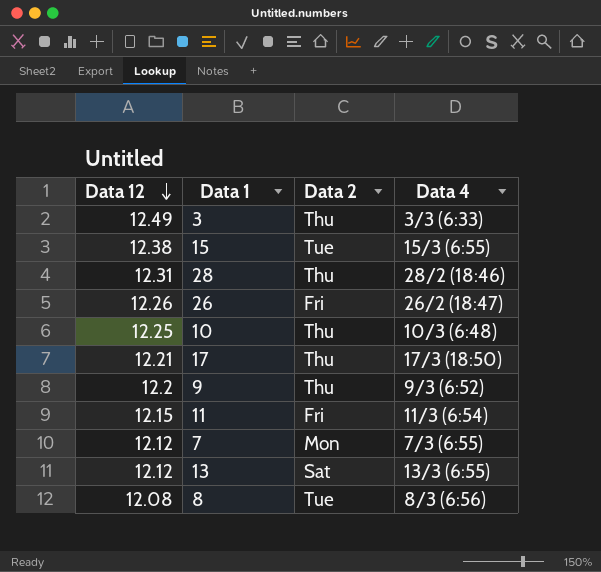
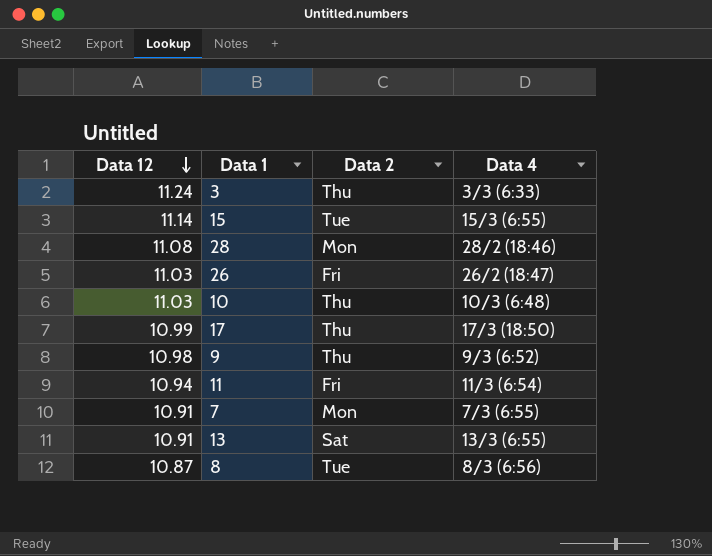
3 | Data 12: 12.49 -> 11.24
15 | Data 12: 12.38 -> 11.14
28 | Data 12: 12.31 -> 11.08
28 | Data 2: Thu -> Mon
26 | Data 12: 12.26 -> 11.03
10 | Data 12: 12.25 -> 11.03
17 | Data 12: 12.21 -> 10.99
9 | Data 12: 12.2 -> 10.98
11 | Data 12: 12.15 -> 10.94
7 | Data 12: 12.12 -> 10.91
13 | Data 12: 12.12 -> 10.91
8 | Data 12: 12.08 -> 10.87

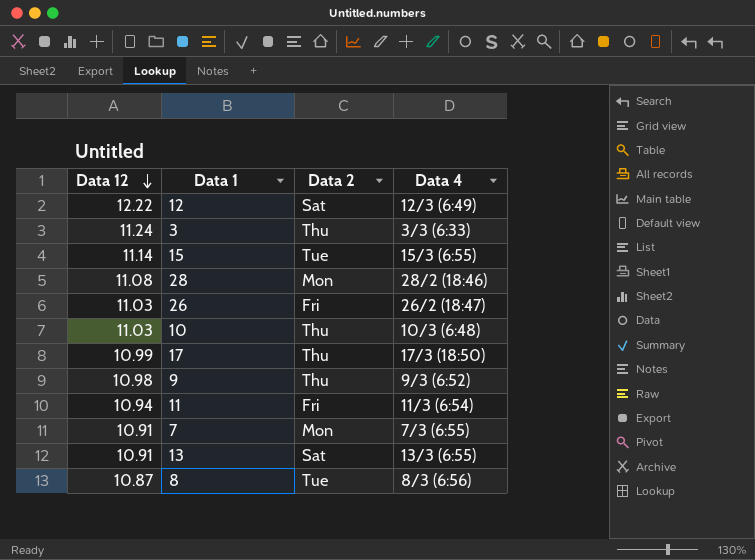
row 12: none -> 12.22 | Sat | 12/3 (6:49)

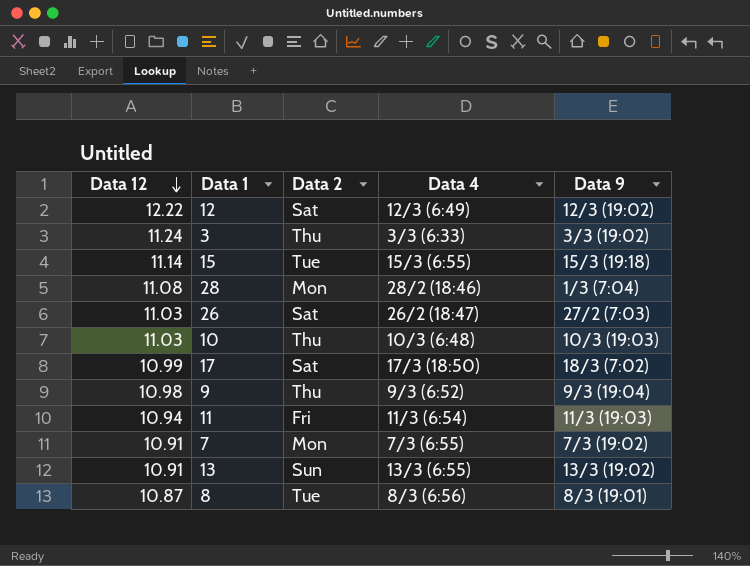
column Data 9 | position: none -> 5
26 | Data 2: Fri -> Sat
17 | Data 2: Thu -> Sat
13 | Data 2: Sat -> Sun

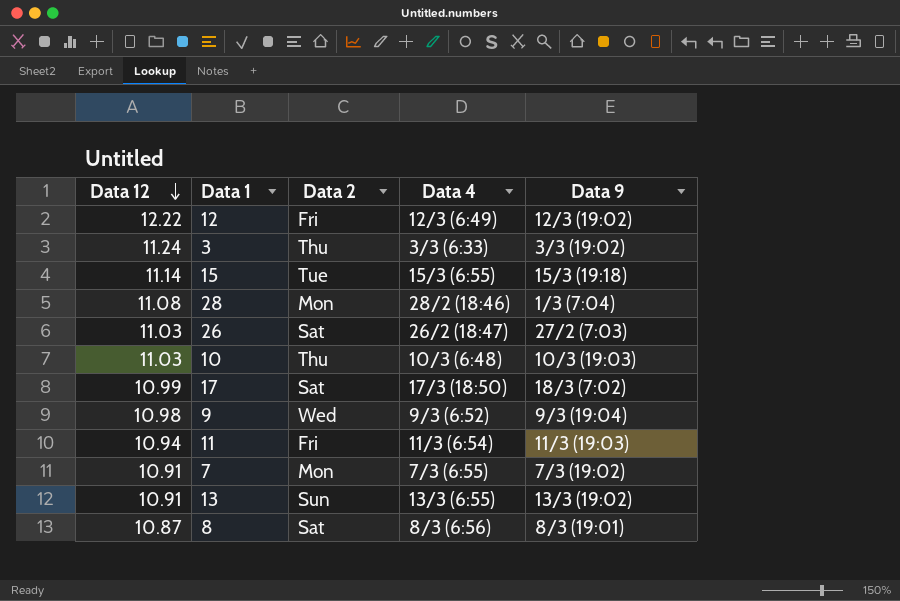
12 | Data 2: Sat -> Fri
9 | Data 2: Thu -> Wed
8 | Data 2: Tue -> Sat

